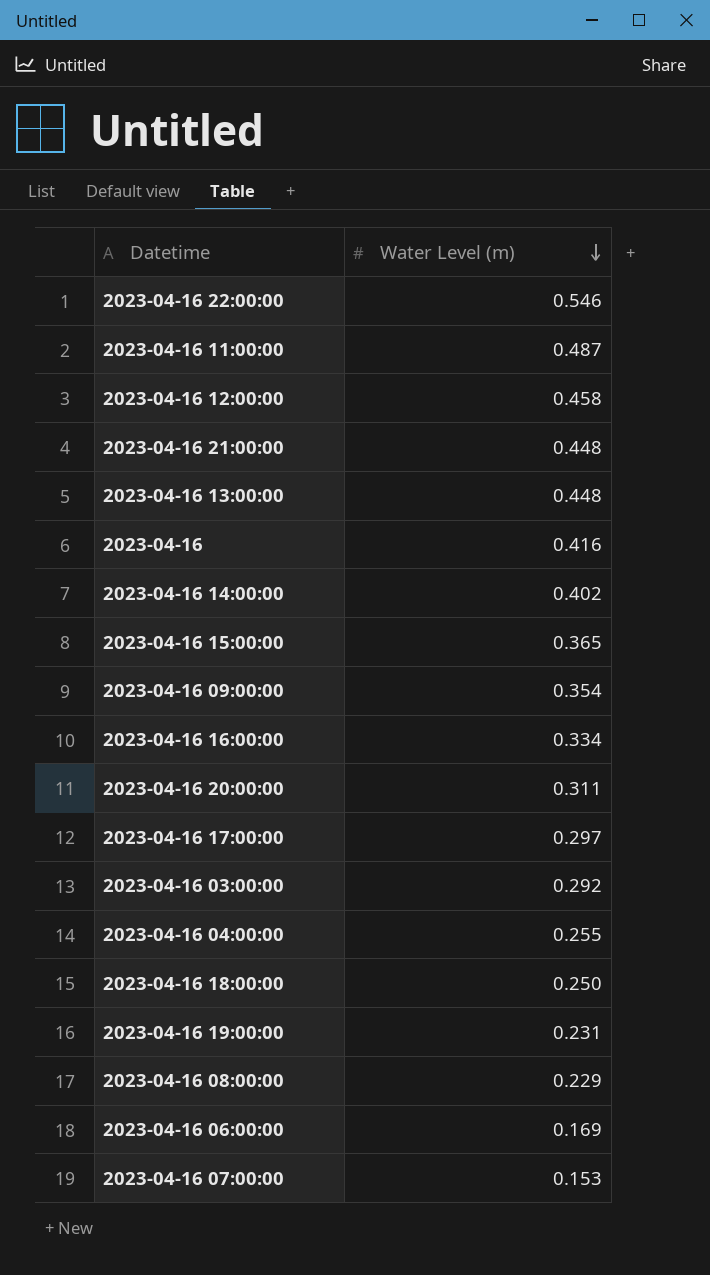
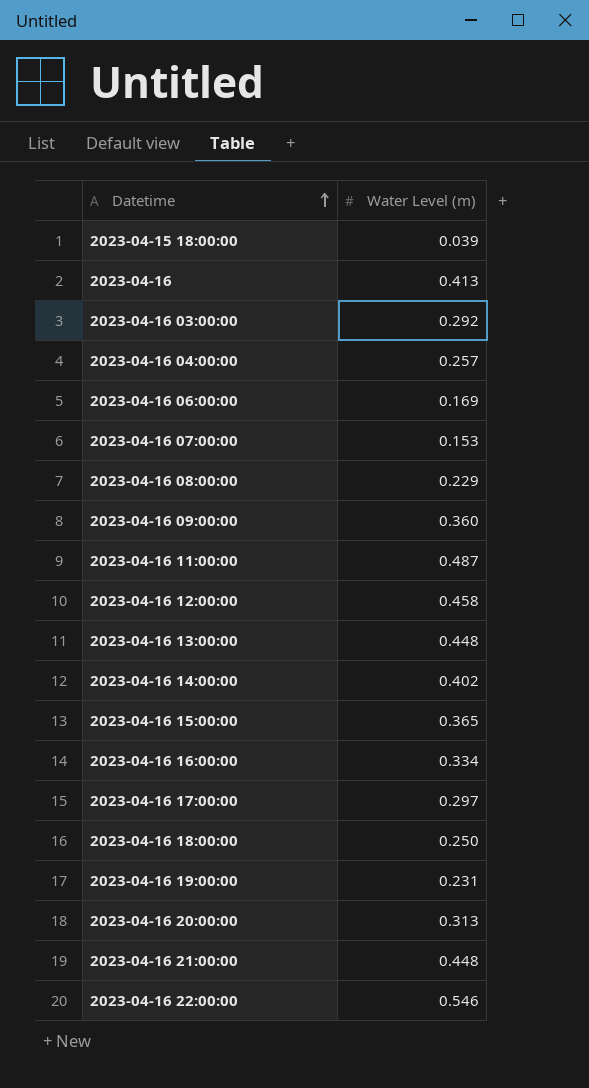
row order: Water Level (m) descending -> Datetime ascending
row 2023-04-15 18:00:00: none -> 0.039
2023-04-16 | Water Level (m): 0.416 -> 0.413
2023-04-16 04:00:00 | Water Level (m): 0.255 -> 0.257
2023-04-16 09:00:00 | Water Level (m): 0.354 -> 0.360
2023-04-16 20:00:00 | Water Level (m): 0.311 -> 0.313

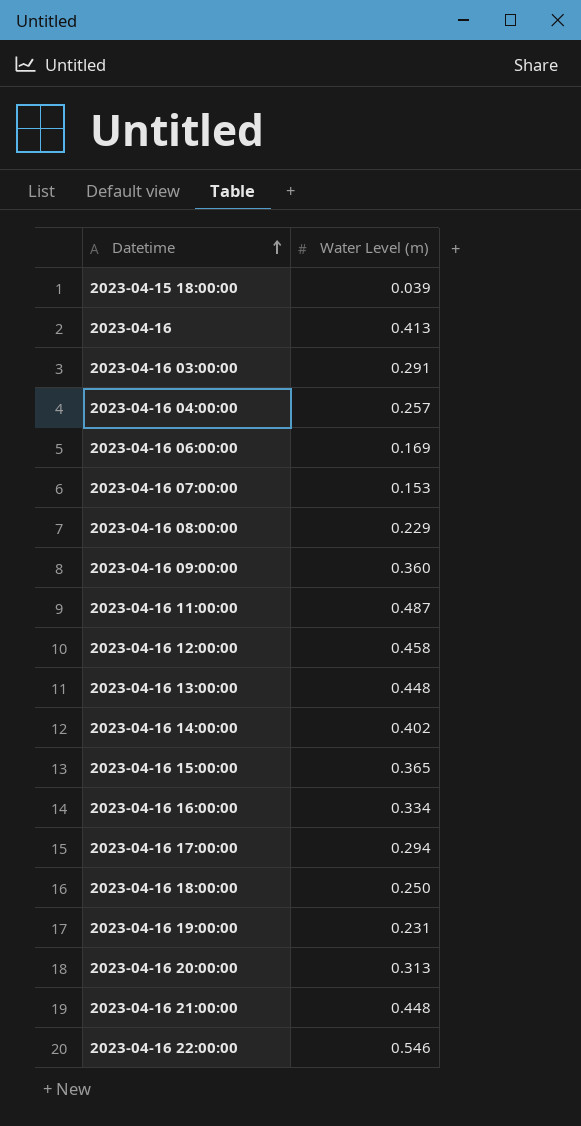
2023-04-16 03:00:00 | Water Level (m): 0.292 -> 0.291
2023-04-16 17:00:00 | Water Level (m): 0.297 -> 0.294

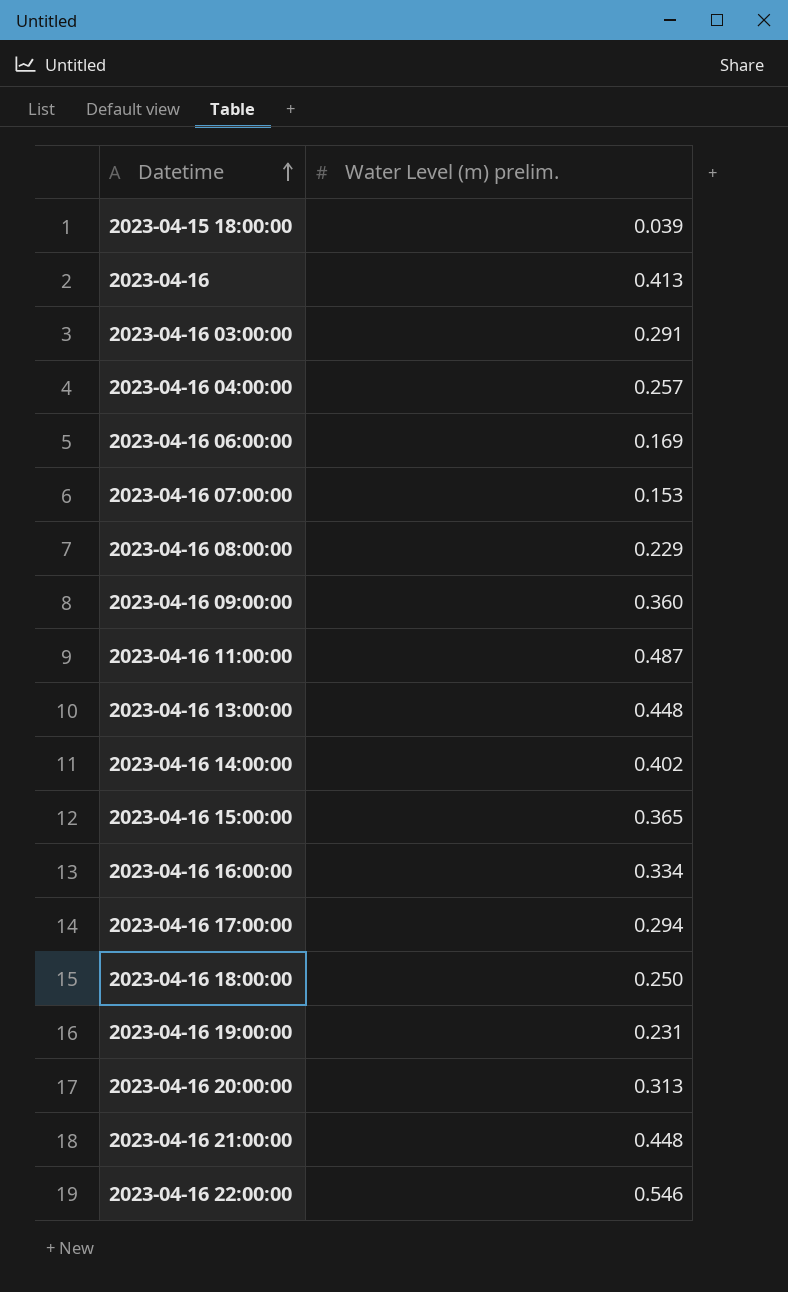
column name: Water Level (m) -> Water Level (m) prelim.
row 2023-04-16 12:00:00: 0.458 -> none

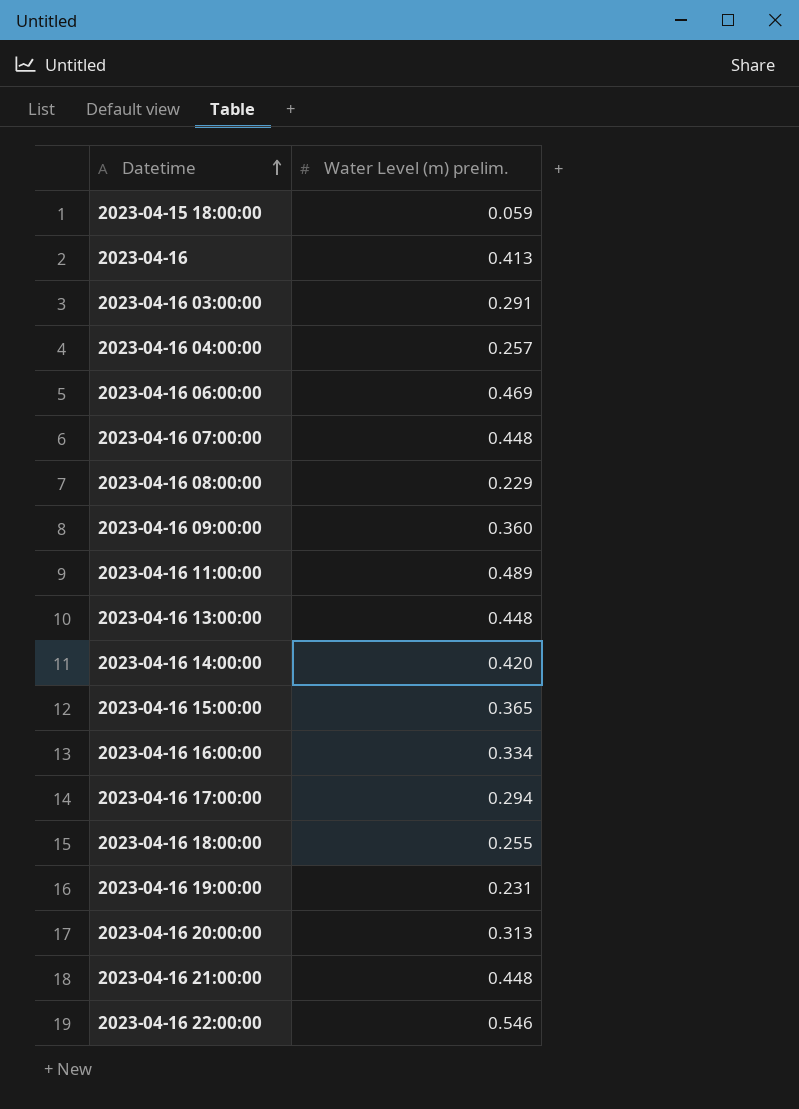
2023-04-15 18:00:00 | Water Level (m) prelim.: 0.039 -> 0.059
2023-04-16 06:00:00 | Water Level (m) prelim.: 0.169 -> 0.469
2023-04-16 07:00:00 | Water Level (m) prelim.: 0.153 -> 0.448
2023-04-16 11:00:00 | Water Level (m) prelim.: 0.487 -> 0.489
2023-04-16 14:00:00 | Water Level (m) prelim.: 0.402 -> 0.420
2023-04-16 18:00:00 | Water Level (m) prelim.: 0.250 -> 0.255

